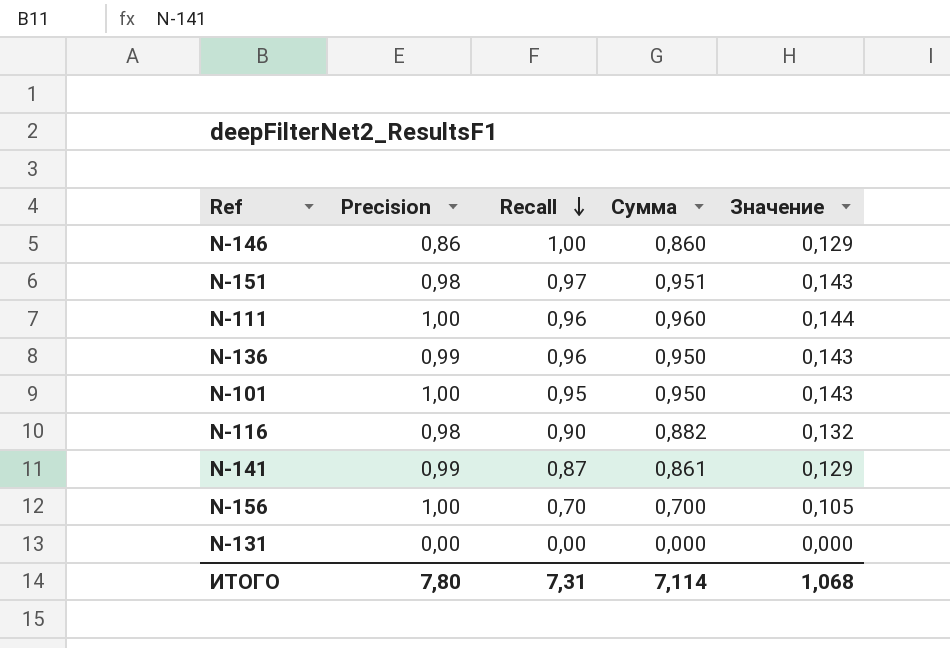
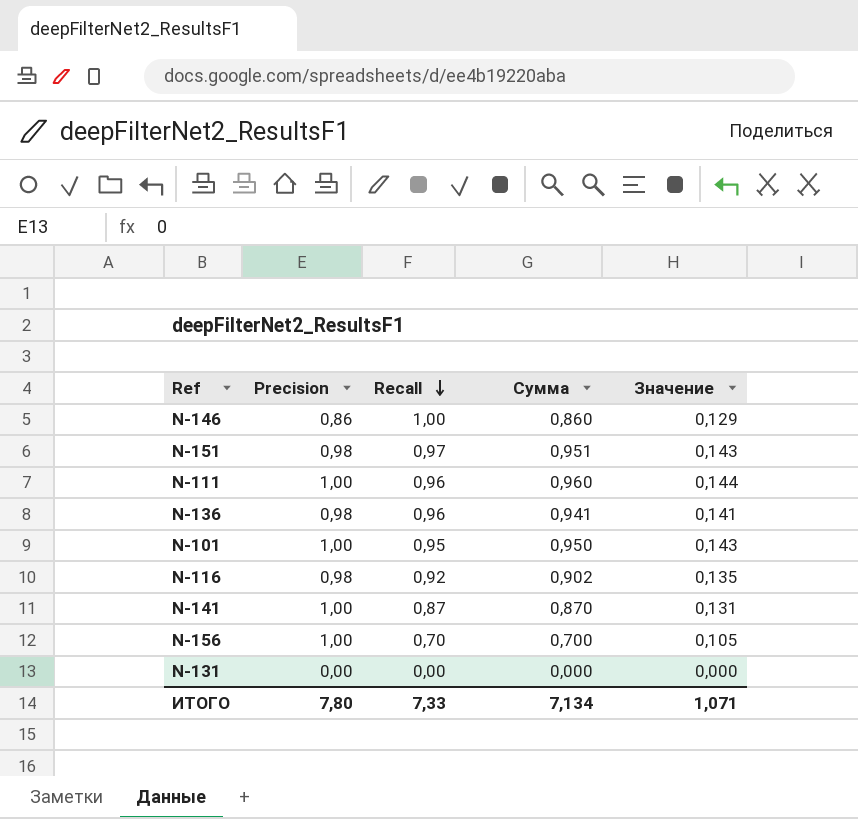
N-136 | Precision: 0,99 -> 0,98
N-136 | Сумма: 0,950 -> 0,941
N-136 | Значение: 0,143 -> 0,141
N-116 | Recall: 0,90 -> 0,92
N-116 | Сумма: 0,882 -> 0,902
N-116 | Значение: 0,132 -> 0,135
N-141 | Precision: 0,99 -> 1,00
N-141 | Сумма: 0,861 -> 0,870
N-141 | Значение: 0,129 -> 0,131
ИТОГО | Recall: 7,31 -> 7,33
ИТОГО | Сумма: 7,114 -> 7,134
ИТОГО | Значение: 1,068 -> 1,071

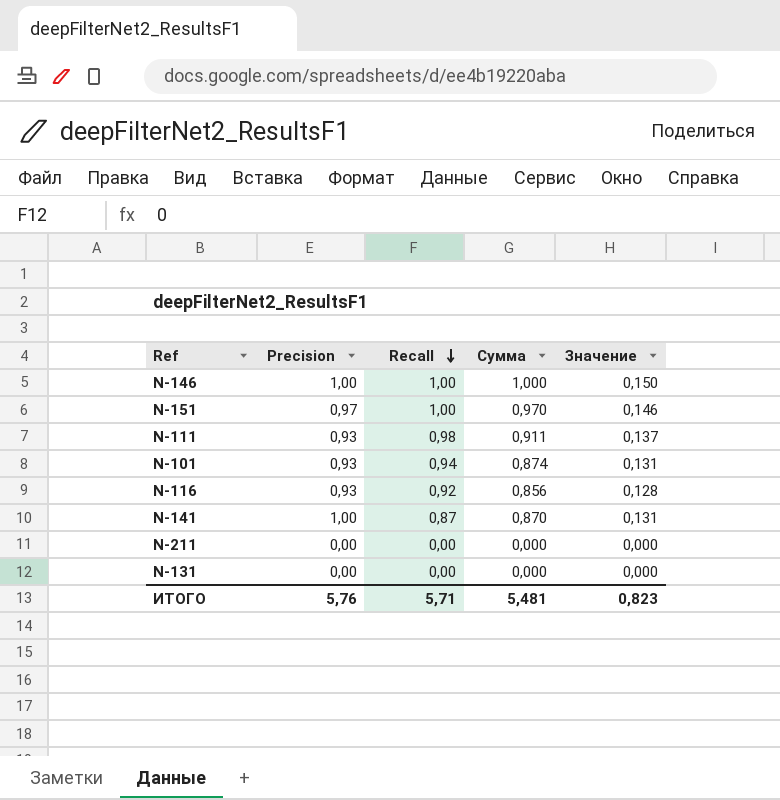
row N-136: 0,98 | 0,96 | 0,941 | 0,141 -> none
row N-156: 1,00 | 0,70 | 0,700 | 0,105 -> none
N-146 | Precision: 0,86 -> 1,00
N-146 | Сумма: 0,860 -> 1,000
N-146 | Значение: 0,129 -> 0,150
N-151 | Precision: 0,98 -> 0,97
N-151 | Recall: 0,97 -> 1,00
N-151 | Сумма: 0,951 -> 0,970
N-151 | Значение: 0,143 -> 0,146
N-111 | Precision: 1,00 -> 0,93
N-111 | Recall: 0,96 -> 0,98
N-111 | Сумма: 0,960 -> 0,911
N-111 | Значение: 0,144 -> 0,137
N-101 | Precision: 1,00 -> 0,93
N-101 | Recall: 0,95 -> 0,94
N-101 | Сумма: 0,950 -> 0,874
N-101 | Значение: 0,143 -> 0,131
N-116 | Precision: 0,98 -> 0,93
N-116 | Сумма: 0,902 -> 0,856
N-116 | Значение: 0,135 -> 0,128
row N-211: none -> 0,00 | 0,00 | 0,000 | 0,000
ИТОГО | Precision: 7,80 -> 5,76
ИТОГО | Recall: 7,33 -> 5,71
ИТОГО | Сумма: 7,134 -> 5,481
ИТОГО | Значение: 1,071 -> 0,823

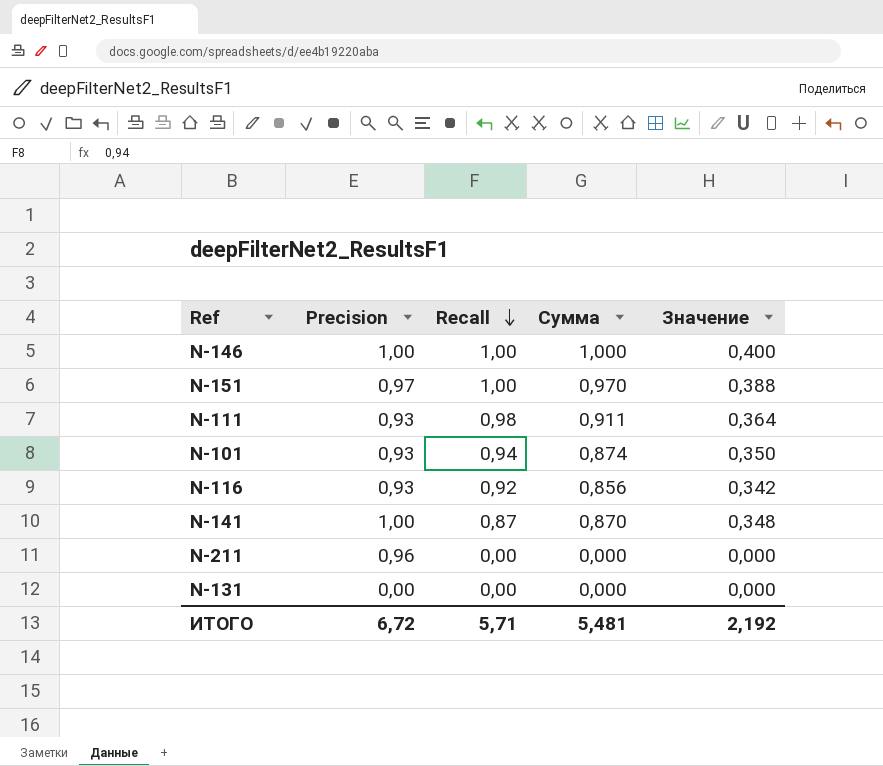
column Значение | formula: [Сумма] * 0,15 -> [Сумма] * 0,4
N-211 | Precision: 0,00 -> 0,96
ИТОГО | Precision: 5,76 -> 6,72
ИТОГО | Значение: 0,823 -> 2,192

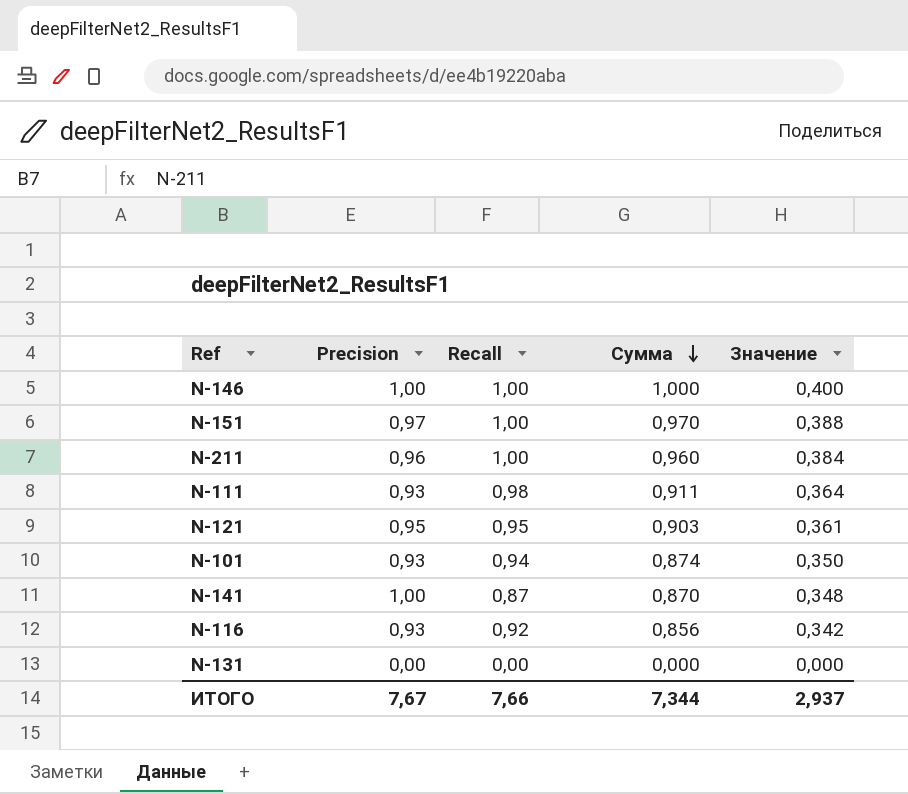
row order: Recall descending -> Сумма descending
N-211 | Recall: 0,00 -> 1,00
N-211 | Сумма: 0,000 -> 0,960
N-211 | Значение: 0,000 -> 0,384
row N-121: none -> 0,95 | 0,95 | 0,903 | 0,361
ИТОГО | Precision: 6,72 -> 7,67
ИТОГО | Recall: 5,71 -> 7,66
ИТОГО | Сумма: 5,481 -> 7,344
ИТОГО | Значение: 2,192 -> 2,937

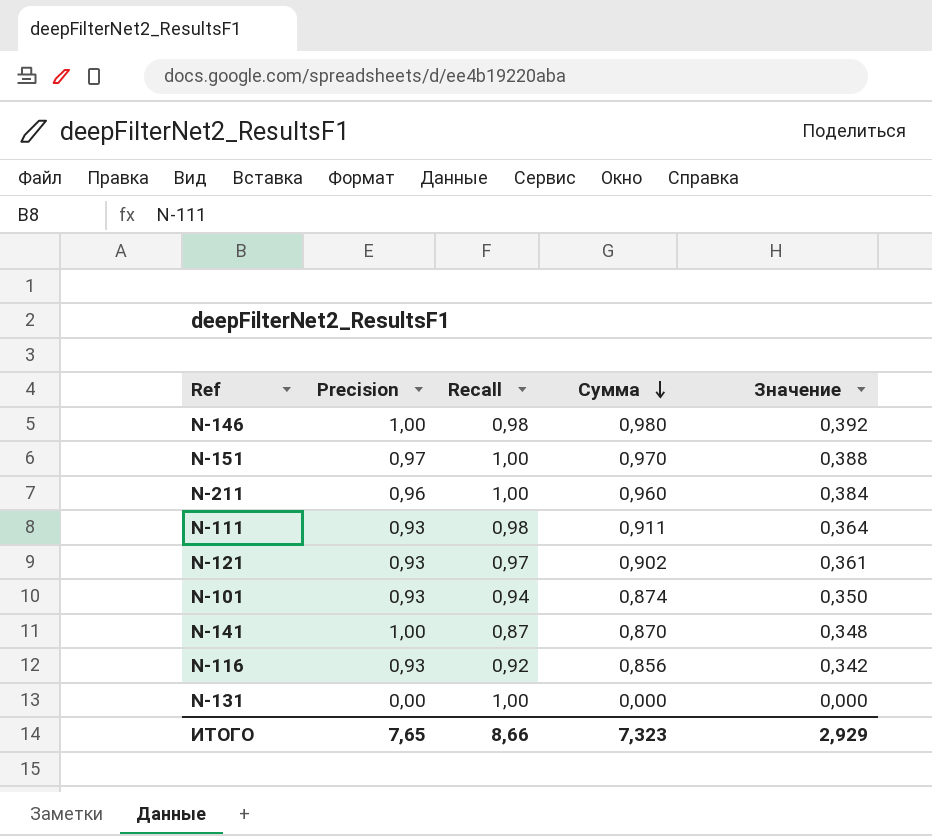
N-146 | Recall: 1,00 -> 0,98
N-146 | Сумма: 1,000 -> 0,980
N-146 | Значение: 0,400 -> 0,392
N-121 | Precision: 0,95 -> 0,93
N-121 | Recall: 0,95 -> 0,97
N-121 | Сумма: 0,903 -> 0,902
N-131 | Recall: 0,00 -> 1,00
ИТОГО | Precision: 7,67 -> 7,65
ИТОГО | Recall: 7,66 -> 8,66
ИТОГО | Сумма: 7,344 -> 7,323
ИТОГО | Значение: 2,937 -> 2,929

